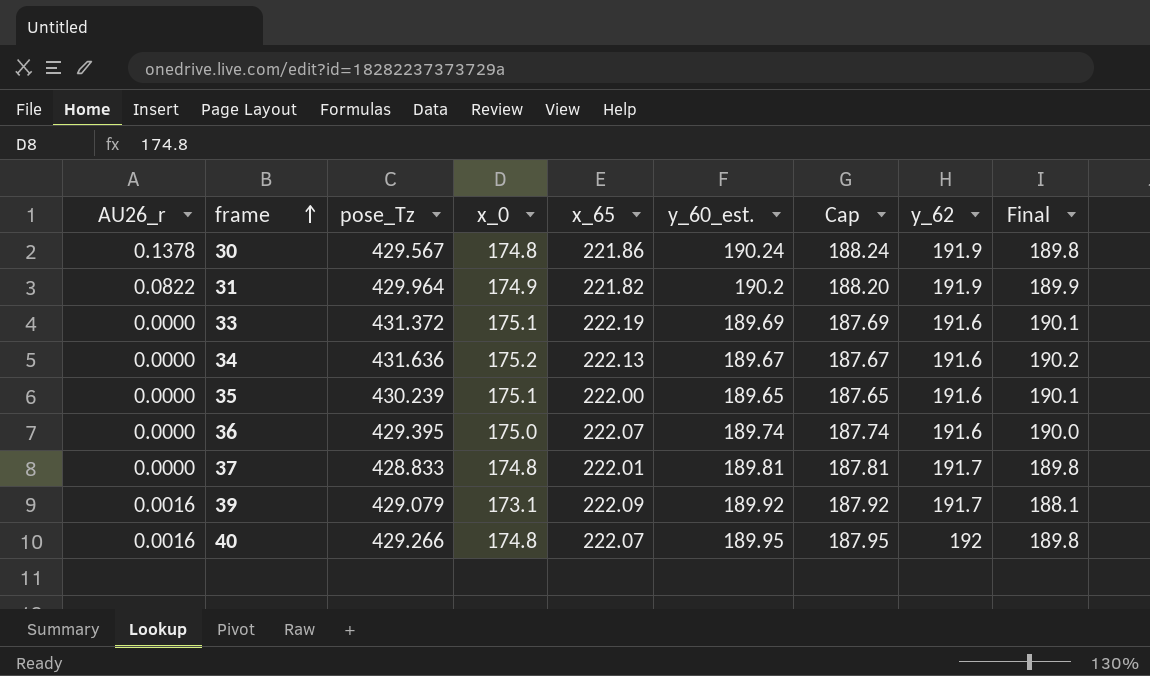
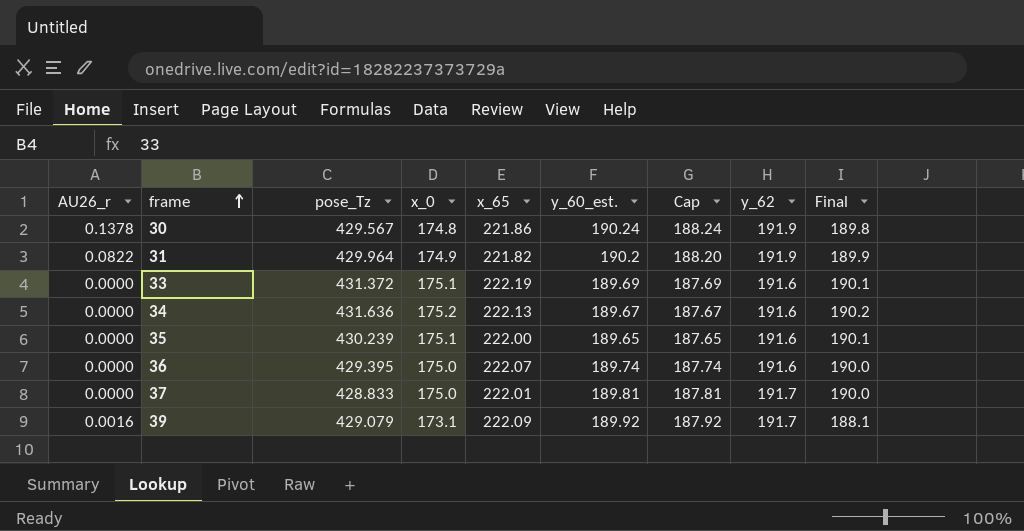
row 40: 0.0016 | 429.266 | 174.8 | 222.07 | 189.95 | 187.95 | 192 | 189.8 -> none
37 | x_0: 174.8 -> 175.0
37 | Final: 189.8 -> 190.0

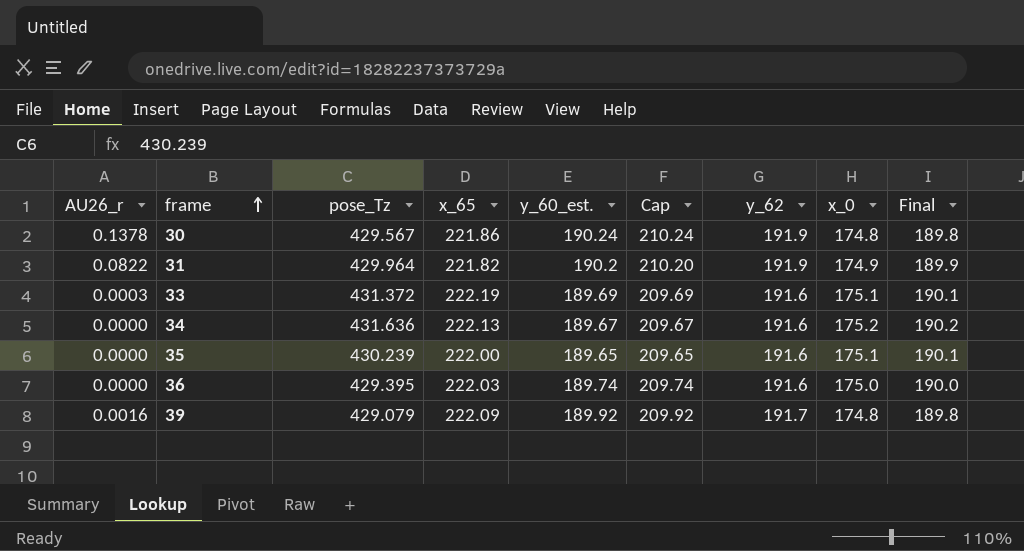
column Cap | formula: [y_60_est.] - 2 -> [y_60_est.] + 20
column x_0 | position: 4 -> 8
row 37: 0.0000 | 428.833 | 175.0 | 222.01 | 189.81 | 187.81 | 191.7 | 190.0 -> none
33 | AU26_r: 0.0000 -> 0.0003
36 | x_65: 222.07 -> 222.03
39 | x_0: 173.1 -> 174.8
39 | Final: 188.1 -> 189.8

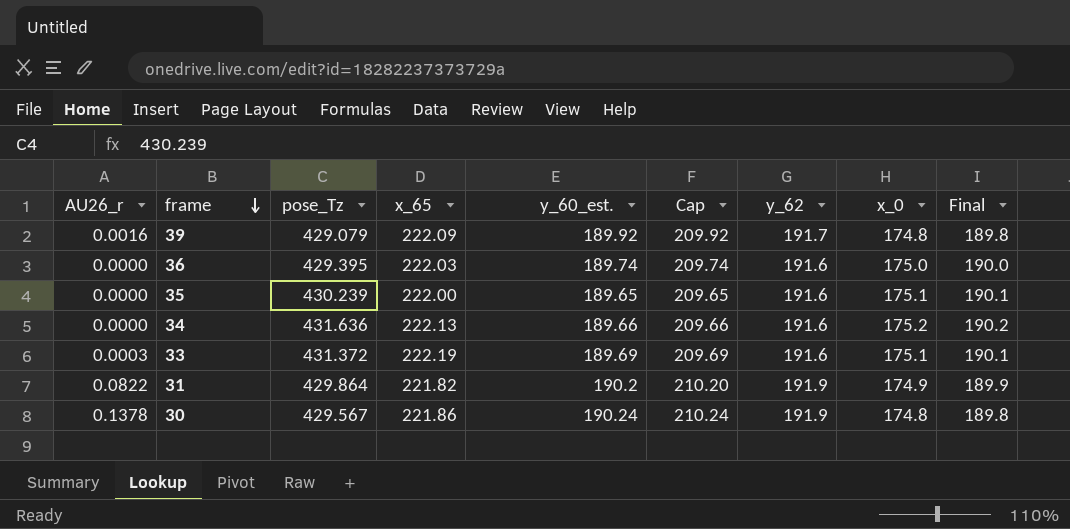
row order: frame ascending -> frame descending
34 | y_60_est.: 189.67 -> 189.66
34 | Cap: 209.67 -> 209.66
31 | pose_Tz: 429.964 -> 429.864

